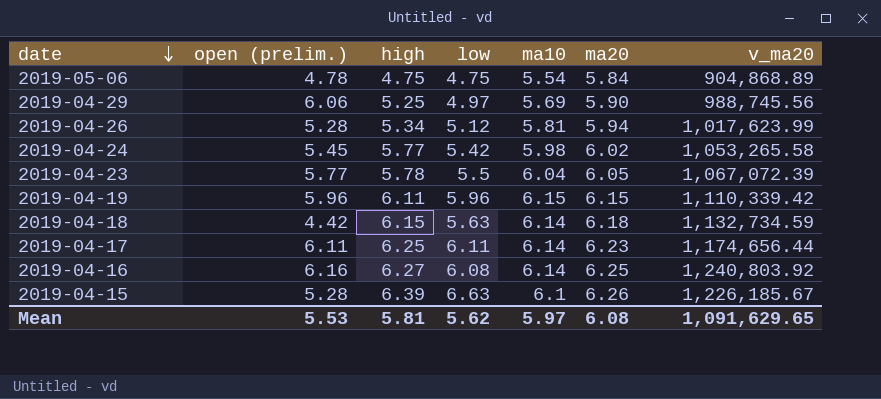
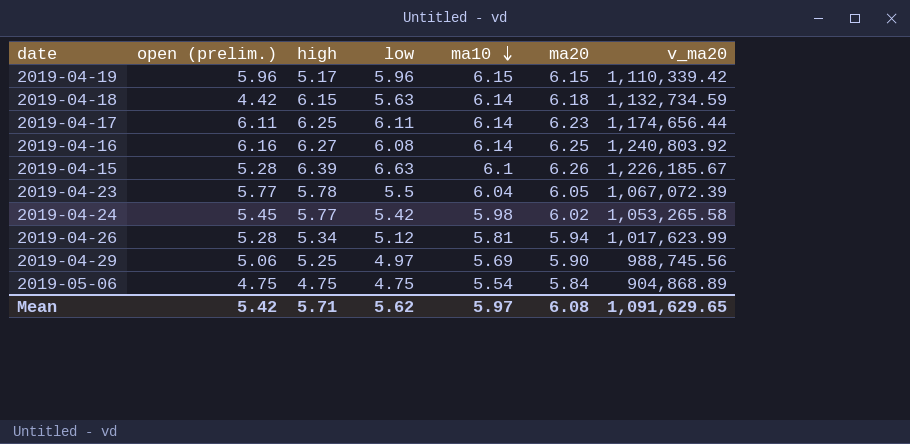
row order: date descending -> ma10 descending
2019-04-19 | high: 6.11 -> 5.17
2019-04-29 | open (prelim.): 6.06 -> 5.06
2019-05-06 | open (prelim.): 4.78 -> 4.75
Mean | open (prelim.): 5.53 -> 5.42
Mean | high: 5.81 -> 5.71

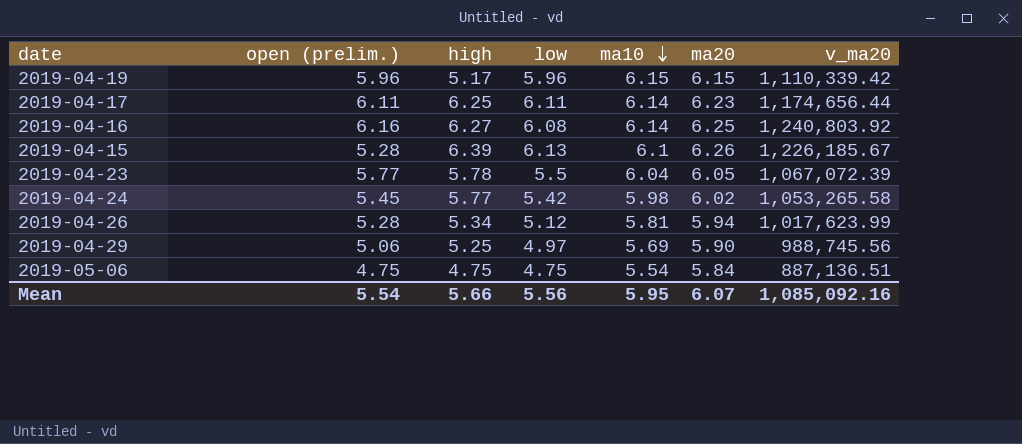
row 2019-04-18: 4.42 | 6.15 | 5.63 | 6.14 | 6.18 | 1,132,734.59 -> none
2019-04-15 | low: 6.63 -> 6.13
2019-05-06 | v_ma20: 904,868.89 -> 887,136.51
Mean | open (prelim.): 5.42 -> 5.54
Mean | high: 5.71 -> 5.66
Mean | low: 5.62 -> 5.56
Mean | ma10: 5.97 -> 5.95
Mean | ma20: 6.08 -> 6.07
Mean | v_ma20: 1,091,629.65 -> 1,085,092.16

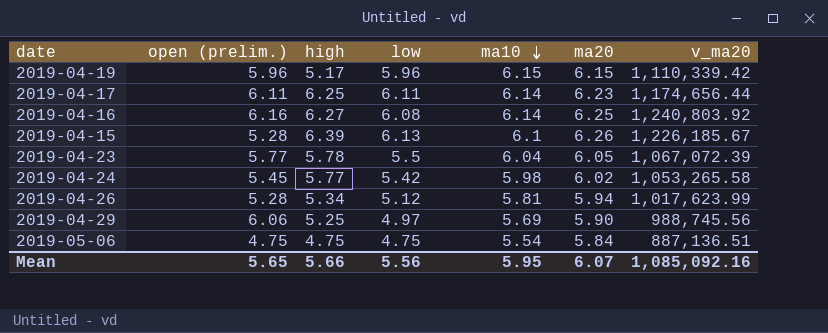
2019-04-29 | open (prelim.): 5.06 -> 6.06
Mean | open (prelim.): 5.54 -> 5.65

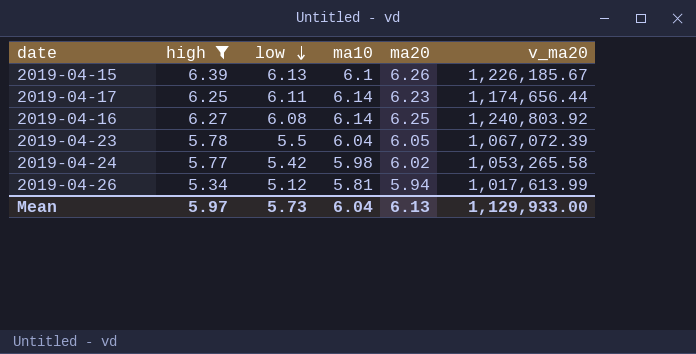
filter: none -> high >= 5.34
row order: ma10 descending -> low descending
column open (prelim.) | position: 2 -> none
2019-04-26 | v_ma20: 1,017,623.99 -> 1,017,613.99
Mean | high: 5.66 -> 5.97
Mean | low: 5.56 -> 5.73
Mean | ma10: 5.95 -> 6.04
Mean | ma20: 6.07 -> 6.13
Mean | v_ma20: 1,085,092.16 -> 1,129,933.00

